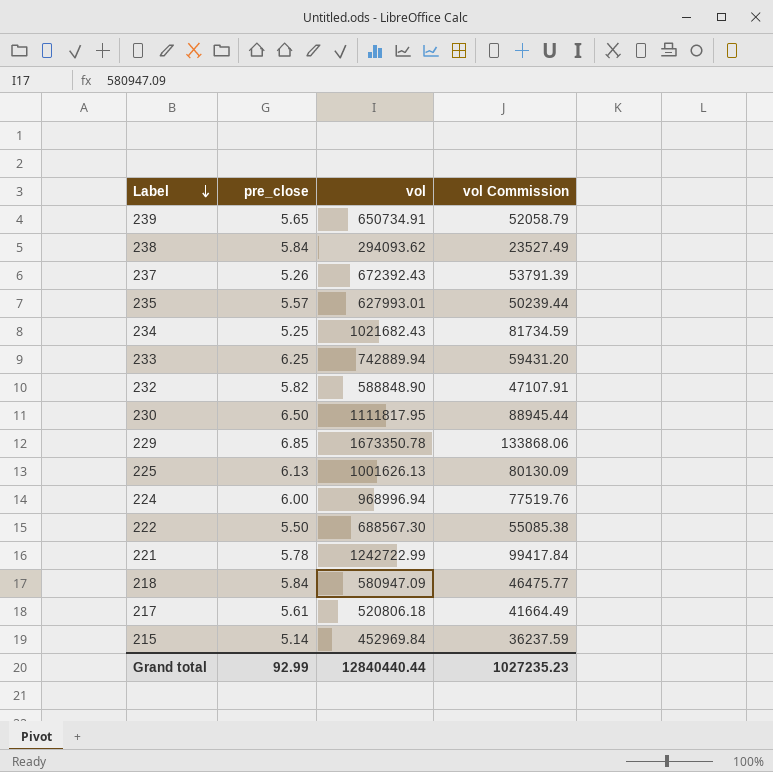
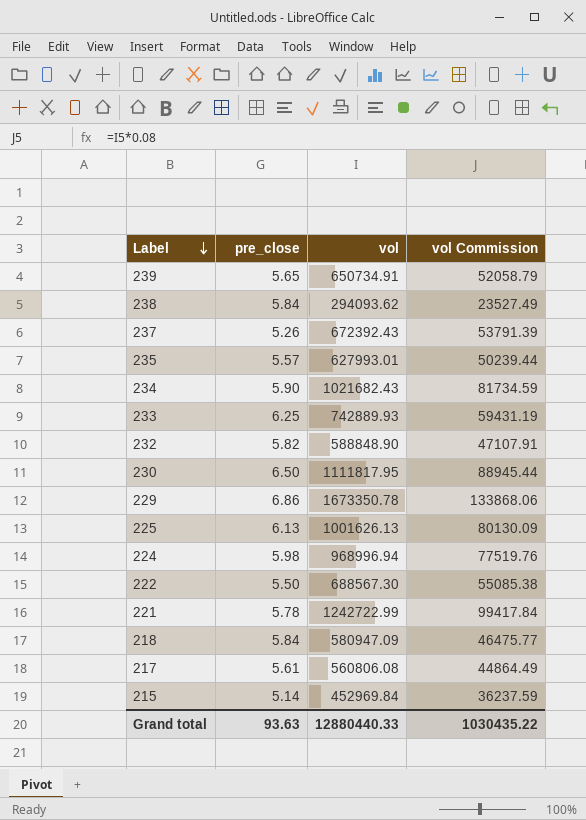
234 | pre_close: 5.25 -> 5.90
233 | vol: 742889.94 -> 742889.93
233 | vol Commission: 59431.20 -> 59431.19
229 | pre_close: 6.85 -> 6.86
224 | pre_close: 6.00 -> 5.98
217 | vol: 520806.18 -> 560806.08
217 | vol Commission: 41664.49 -> 44864.49
Grand total | pre_close: 92.99 -> 93.63
Grand total | vol: 12840440.44 -> 12880440.33
Grand total | vol Commission: 1027235.23 -> 1030435.22

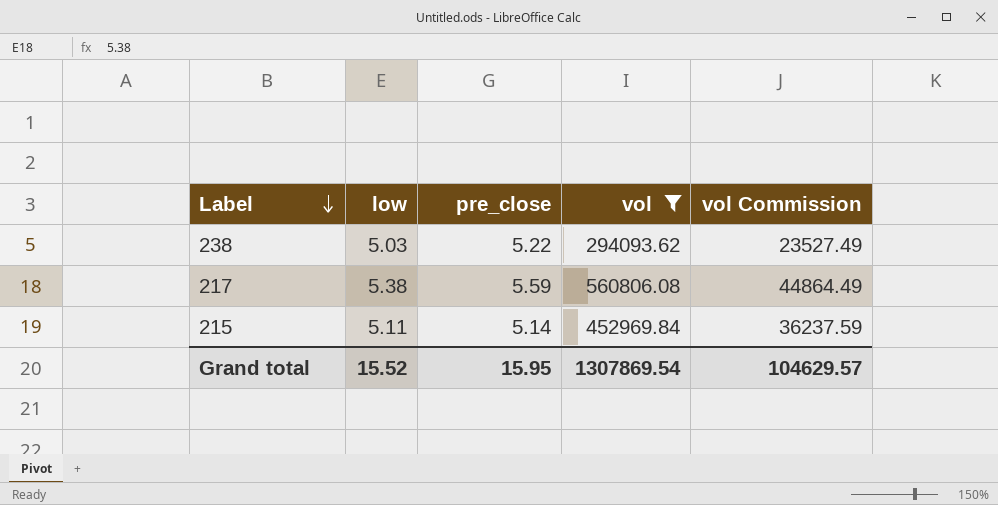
filter: none -> vol <= 560806.08
column low | position: none -> 2
238 | pre_close: 5.84 -> 5.22
217 | pre_close: 5.61 -> 5.59
Grand total | pre_close: 93.63 -> 15.95
Grand total | vol: 12880440.33 -> 1307869.54
Grand total | vol Commission: 1030435.22 -> 104629.57

